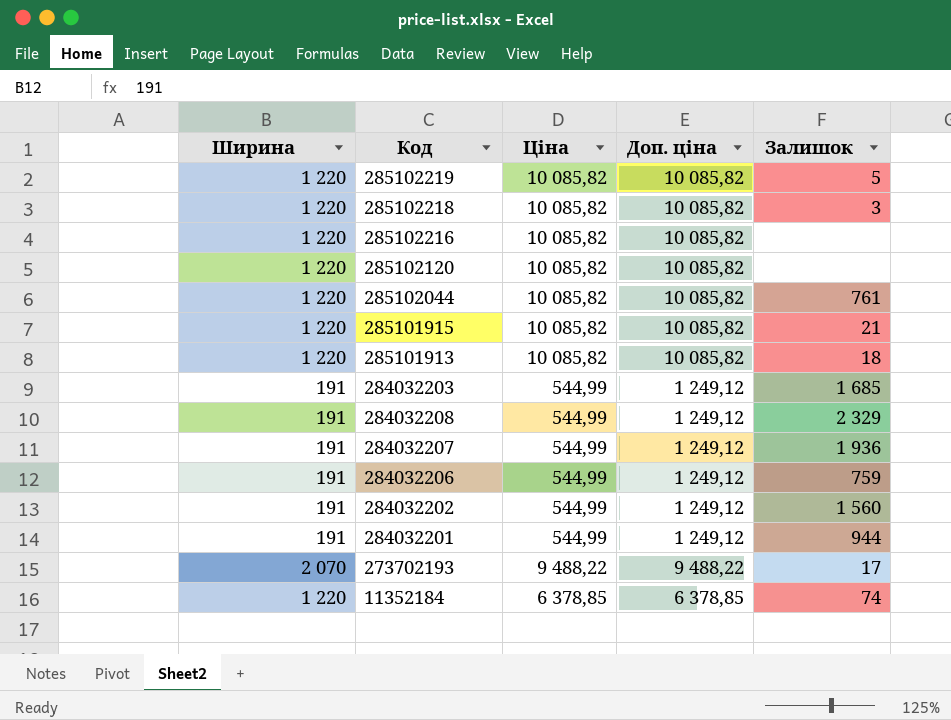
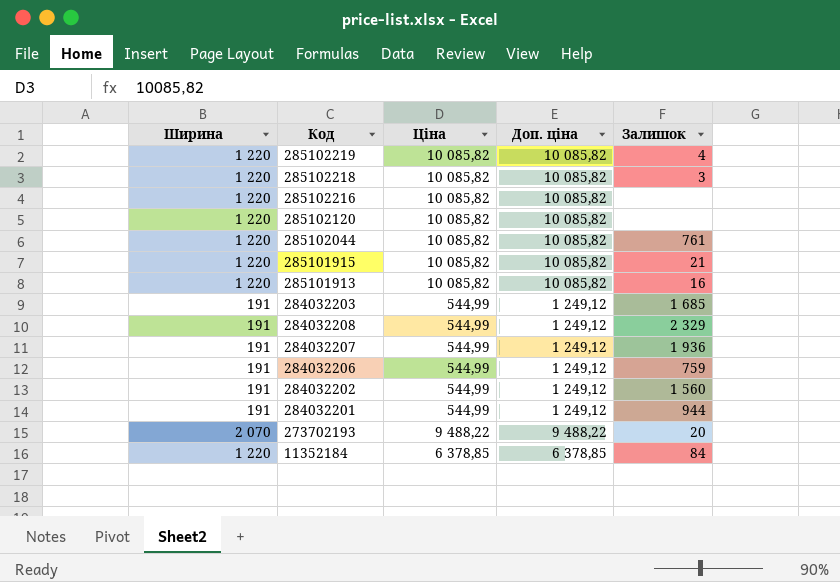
285102219 | Залишок: 5 -> 4
285101913 | Залишок: 18 -> 16
273702193 | Залишок: 17 -> 20
11352184 | Залишок: 74 -> 84

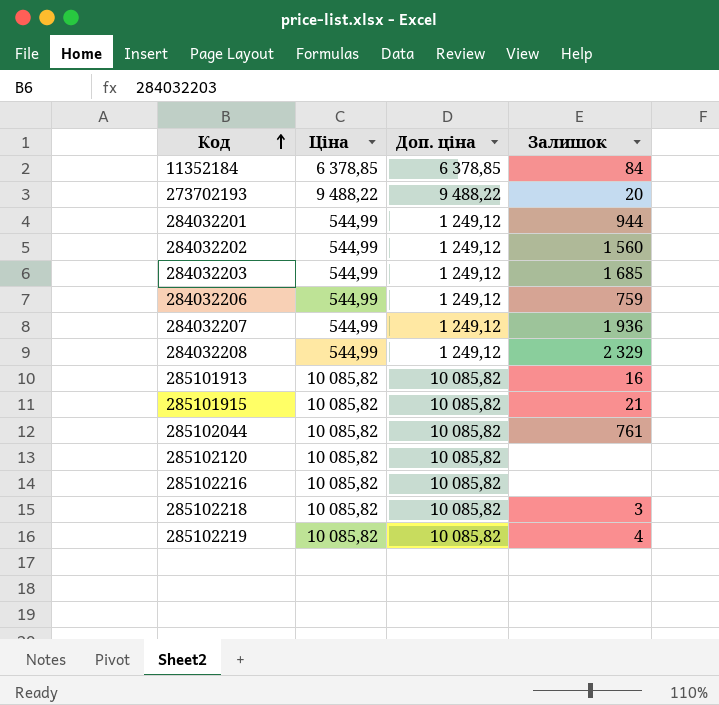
row order: none -> Код ascending
column Ширина | position: 1 -> none

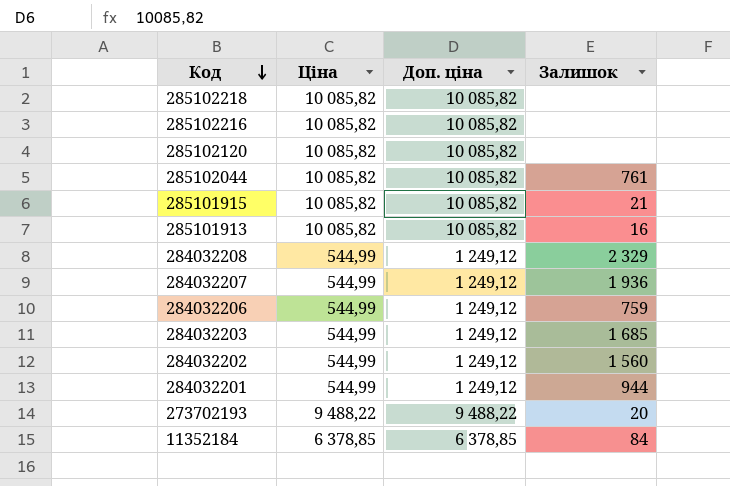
row order: Код ascending -> Код descending
row 285102219: 10 085,82 | 10 085,82 | 4 -> none
285102218 | Залишок: 3 -> none

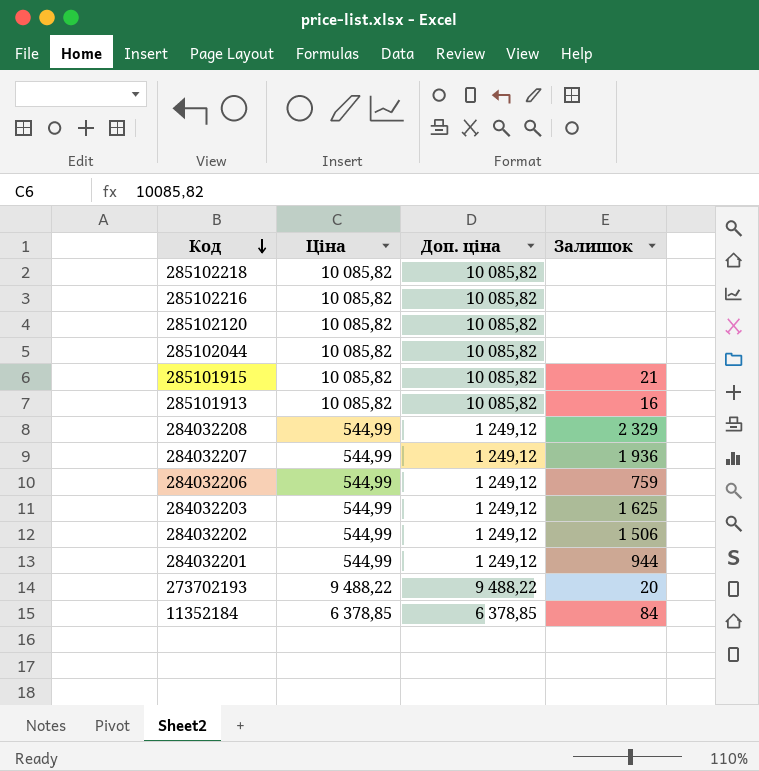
285102044 | Залишок: 761 -> none
284032203 | Залишок: 1 685 -> 1 625
284032202 | Залишок: 1 560 -> 1 506

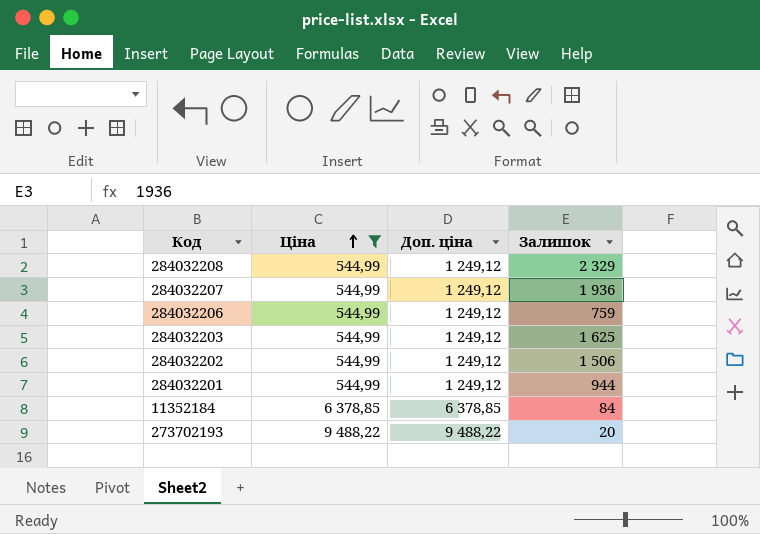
filter: none -> Ціна != 10 085,82
row order: Код descending -> Ціна ascending

